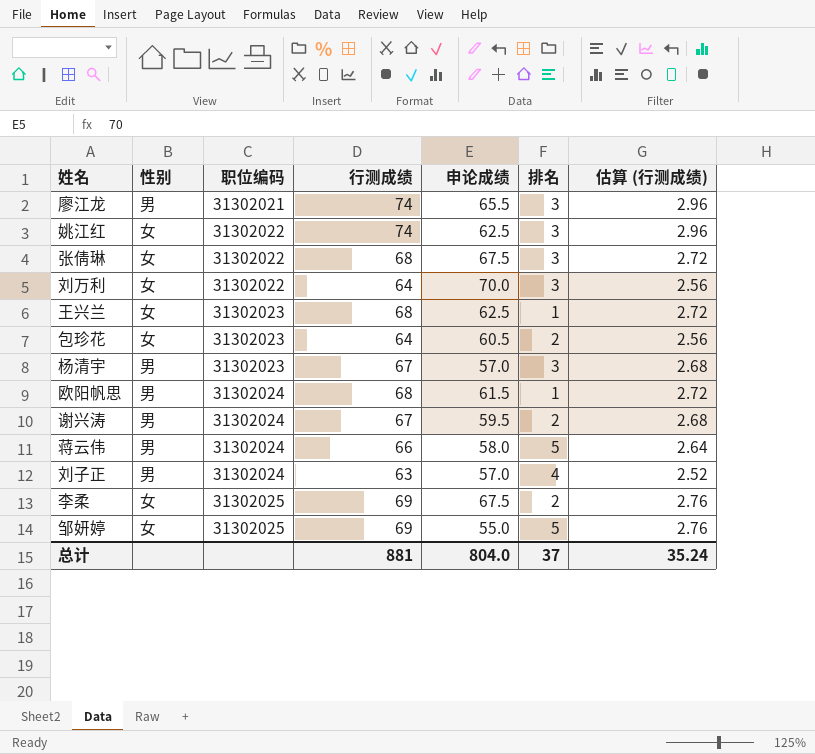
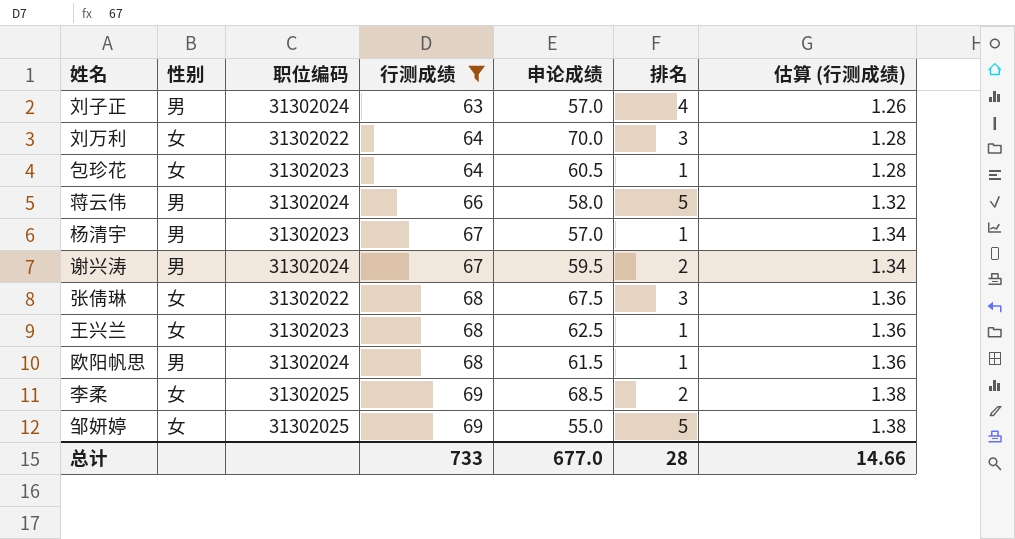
filter: none -> 行测成绩 != 74
row order: 职位编码 ascending -> 行测成绩 ascending
column 估算 (行测成绩) | formula: [行测成绩] * 0.04 -> [行测成绩] * 0.02
包珍花 | 排名: 2 -> 1
杨清宇 | 排名: 3 -> 1
李柔 | 申论成绩: 67.5 -> 68.5
总计 | 行测成绩: 881 -> 733
总计 | 申论成绩: 804.0 -> 677.0
总计 | 排名: 37 -> 28
总计 | 估算 (行测成绩): 35.24 -> 14.66

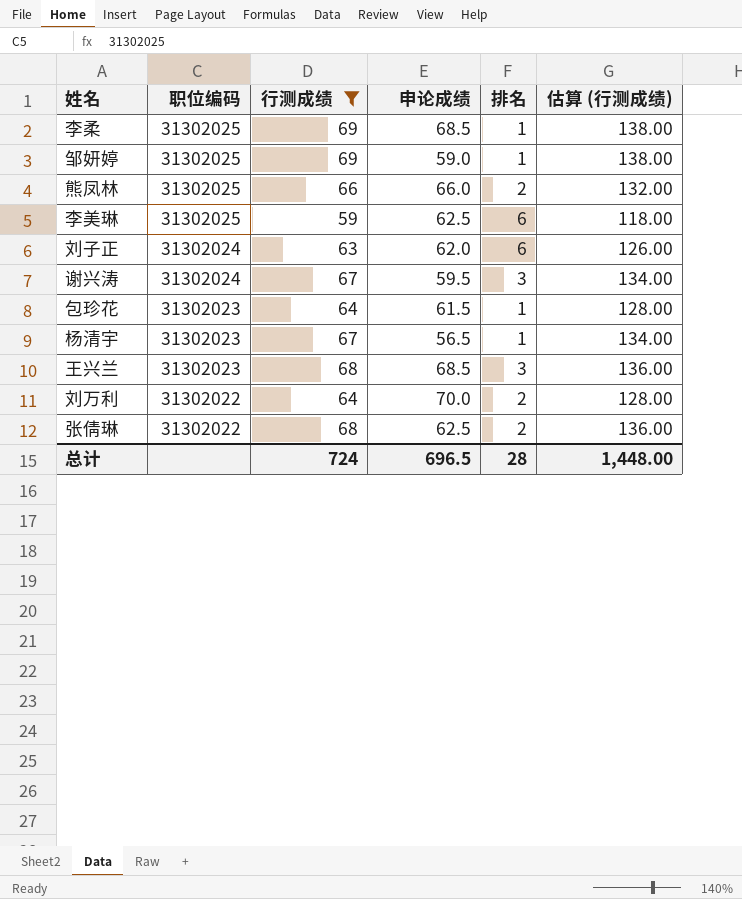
row order: 行测成绩 ascending -> 职位编码 descending
column 性别 | position: 2 -> none
column 估算 (行测成绩) | formula: [行测成绩] * 0.02 -> [行测成绩] * 2
row 蒋云伟: 男 | 31302024 | 66 | 58.0 | 5 | 1.32 -> none
row 欧阳帆思: 男 | 31302024 | 68 | 61.5 | 1 | 1.36 -> none
李柔 | 排名: 2 -> 1
邹妍婷 | 申论成绩: 55.0 -> 59.0
邹妍婷 | 排名: 5 -> 1
row 熊凤林: none -> 31302025 | 66 | 66.0 | 2 | 132.00
row 李美琳: none -> 31302025 | 59 | 62.5 | 6 | 118.00
刘子正 | 申论成绩: 57.0 -> 62.0
刘子正 | 排名: 4 -> 6
谢兴涛 | 排名: 2 -> 3
包珍花 | 申论成绩: 60.5 -> 61.5
杨清宇 | 申论成绩: 57.0 -> 56.5
王兴兰 | 申论成绩: 62.5 -> 68.5
王兴兰 | 排名: 1 -> 3
刘万利 | 排名: 3 -> 2
张倩琳 | 申论成绩: 67.5 -> 62.5
张倩琳 | 排名: 3 -> 2
总计 | 行测成绩: 733 -> 724
总计 | 申论成绩: 677.0 -> 696.5
总计 | 估算 (行测成绩): 14.66 -> 1,448.00

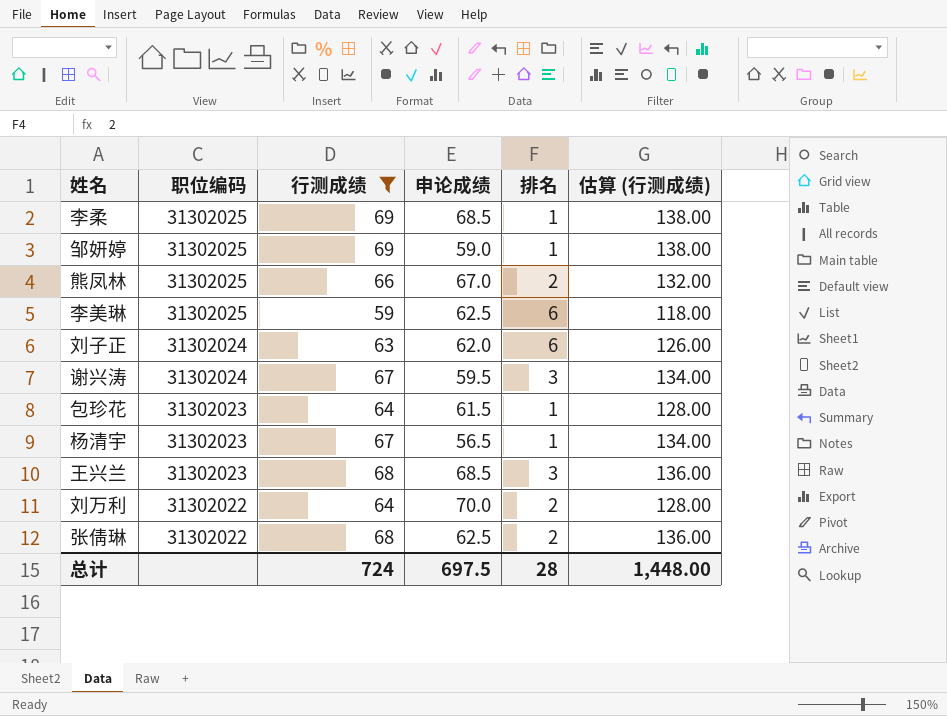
熊凤林 | 申论成绩: 66.0 -> 67.0
总计 | 申论成绩: 696.5 -> 697.5

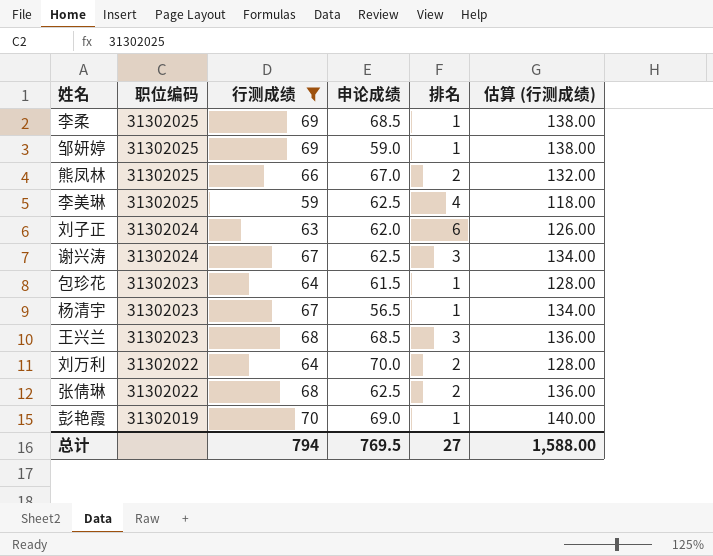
李美琳 | 排名: 6 -> 4
谢兴涛 | 申论成绩: 59.5 -> 62.5
row 彭艳霞: none -> 31302019 | 70 | 69.0 | 1 | 140.00
总计 | 行测成绩: 724 -> 794
总计 | 申论成绩: 697.5 -> 769.5
总计 | 排名: 28 -> 27
总计 | 估算 (行测成绩): 1,448.00 -> 1,588.00

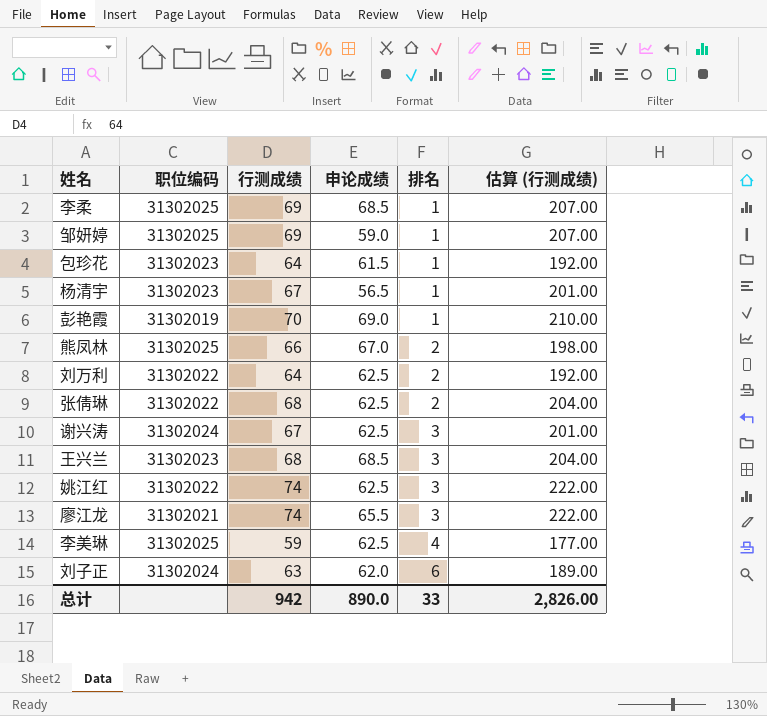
filter: 行测成绩 != 74 -> none
row order: 职位编码 descending -> 排名 ascending
column 估算 (行测成绩) | formula: [行测成绩] * 2 -> [行测成绩] * 3
刘万利 | 申论成绩: 70.0 -> 62.5
总计 | 行测成绩: 794 -> 942
总计 | 申论成绩: 769.5 -> 890.0
总计 | 排名: 27 -> 33
总计 | 估算 (行测成绩): 1,588.00 -> 2,826.00

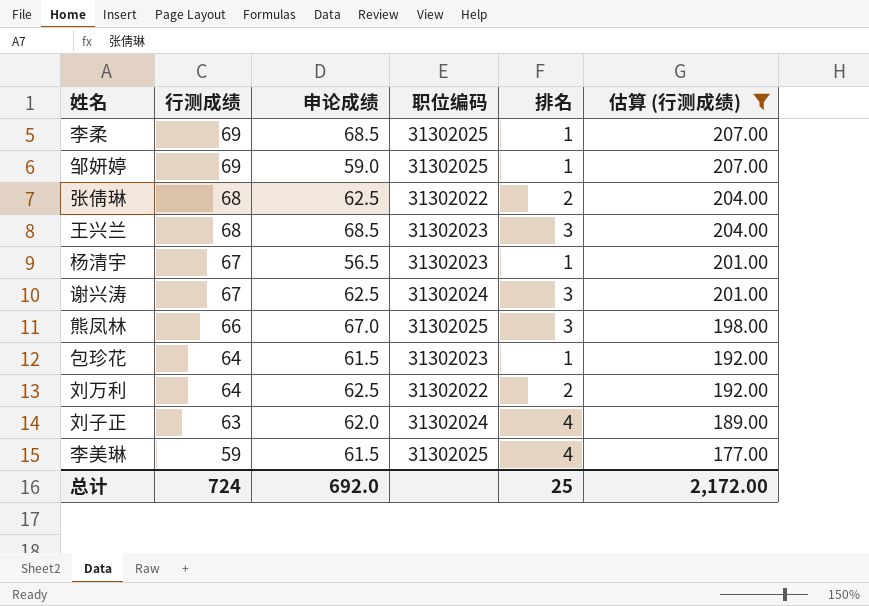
filter: none -> 估算 (行测成绩) <= 207.00
row order: 排名 ascending -> 行测成绩 descending
column 职位编码 | position: 2 -> 4
熊凤林 | 排名: 2 -> 3
刘子正 | 排名: 6 -> 4
李美琳 | 申论成绩: 62.5 -> 61.5
总计 | 行测成绩: 942 -> 724
总计 | 申论成绩: 890.0 -> 692.0
总计 | 排名: 33 -> 25
总计 | 估算 (行测成绩): 2,826.00 -> 2,172.00

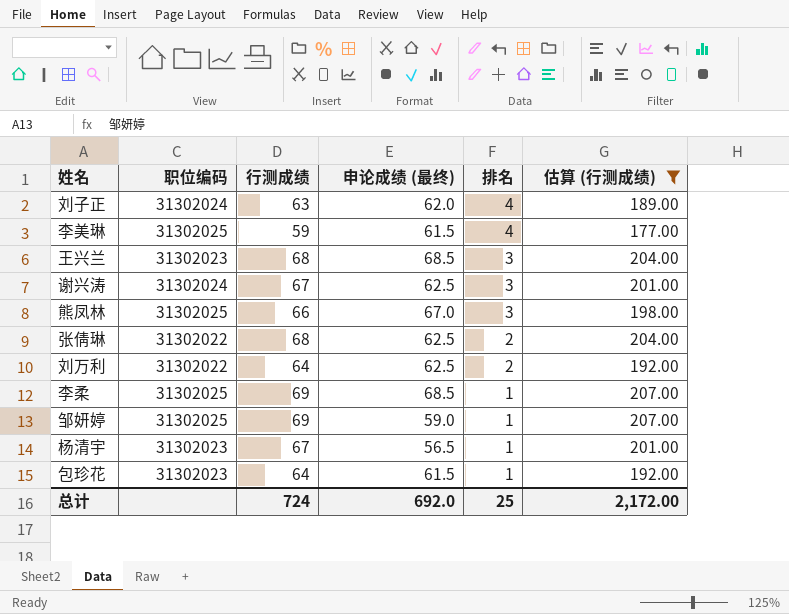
row order: 行测成绩 descending -> 排名 descending
column 职位编码 | position: 4 -> 2
column name: 申论成绩 -> 申论成绩 (最终)

